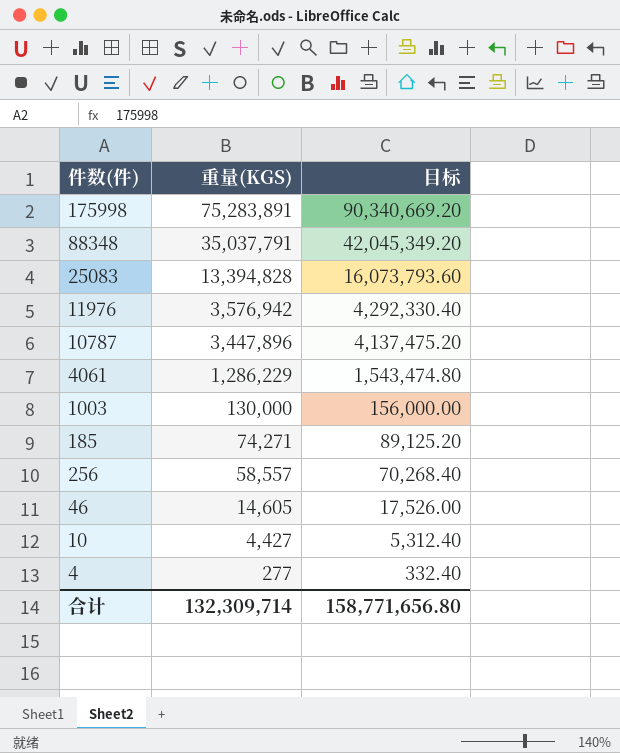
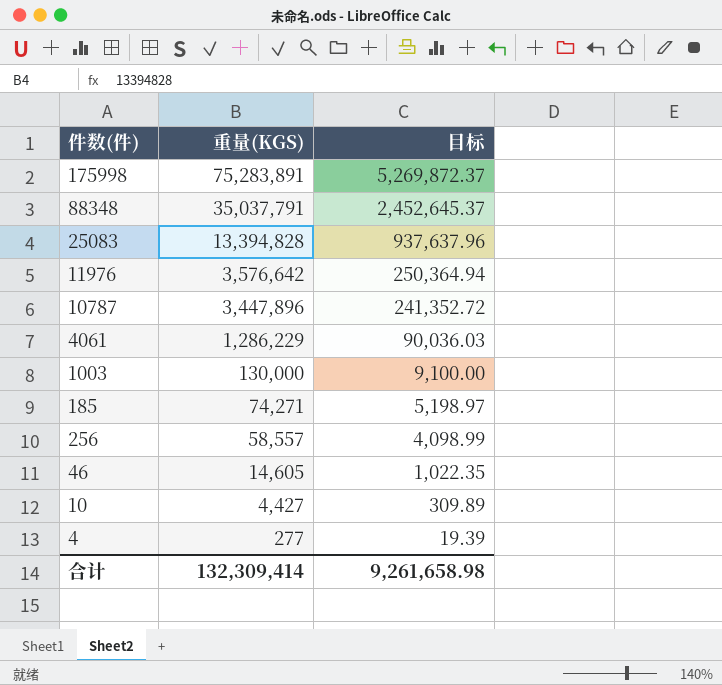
column 目标 | formula: [重量(KGS)] * 1.2 -> [重量(KGS)] * 0.07
11976 | 重量(KGS): 3,576,942 -> 3,576,642
合计 | 重量(KGS): 132,309,714 -> 132,309,414
合计 | 目标: 158,771,656.80 -> 9,261,658.98

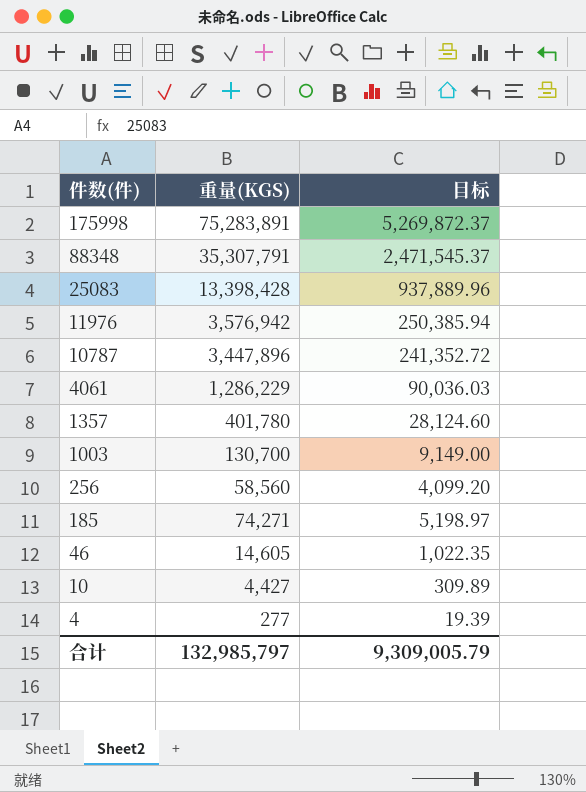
row order: 重量(KGS) descending -> 件数(件) descending
88348 | 重量(KGS): 35,037,791 -> 35,307,791
88348 | 目标: 2,452,645.37 -> 2,471,545.37
25083 | 重量(KGS): 13,394,828 -> 13,398,428
25083 | 目标: 937,637.96 -> 937,889.96
11976 | 重量(KGS): 3,576,642 -> 3,576,942
11976 | 目标: 250,364.94 -> 250,385.94
row 1357: none -> 401,780 | 28,124.60
1003 | 重量(KGS): 130,000 -> 130,700
1003 | 目标: 9,100.00 -> 9,149.00
256 | 重量(KGS): 58,557 -> 58,560
256 | 目标: 4,098.99 -> 4,099.20
合计 | 重量(KGS): 132,309,414 -> 132,985,797
合计 | 目标: 9,261,658.98 -> 9,309,005.79

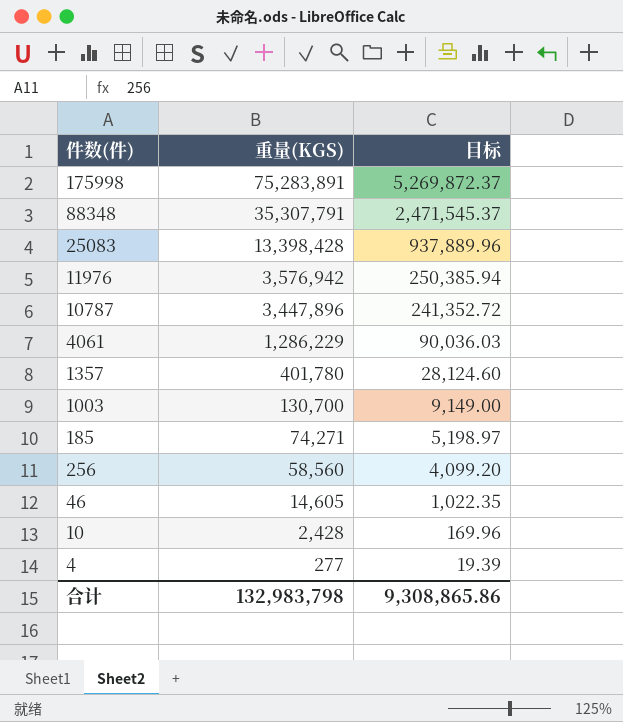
row order: 件数(件) descending -> 重量(KGS) descending
10 | 重量(KGS): 4,427 -> 2,428
10 | 目标: 309.89 -> 169.96
合计 | 重量(KGS): 132,985,797 -> 132,983,798
合计 | 目标: 9,309,005.79 -> 9,308,865.86

